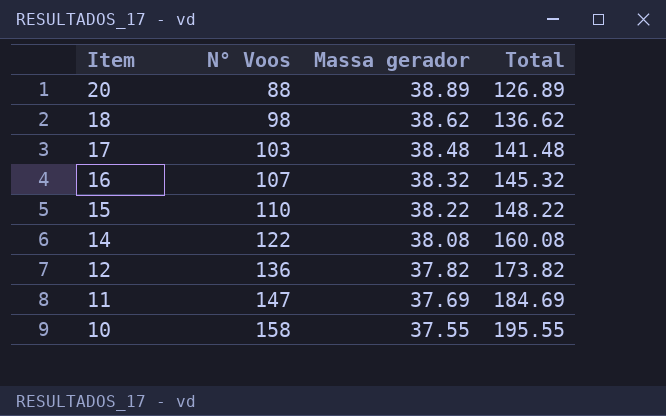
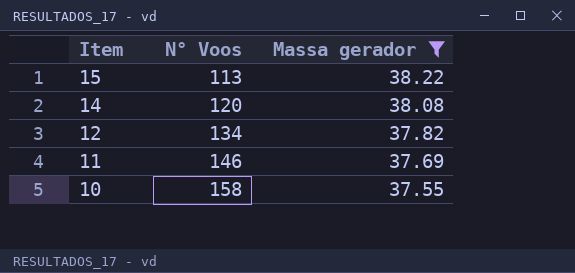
filter: none -> Massa gerador <= 38.22
column Total | formula: [N° Voos] + [Massa gerador] -> none
15 | N° Voos: 110 -> 113
14 | N° Voos: 122 -> 120
12 | N° Voos: 136 -> 134
11 | N° Voos: 147 -> 146

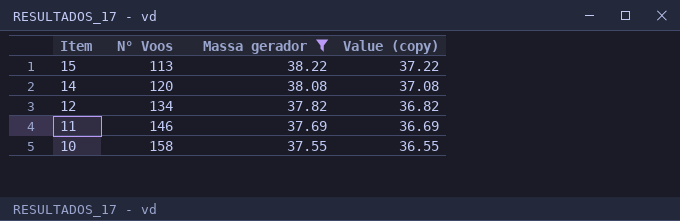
column Value (copy) | formula: none -> [Massa gerador] - 1

